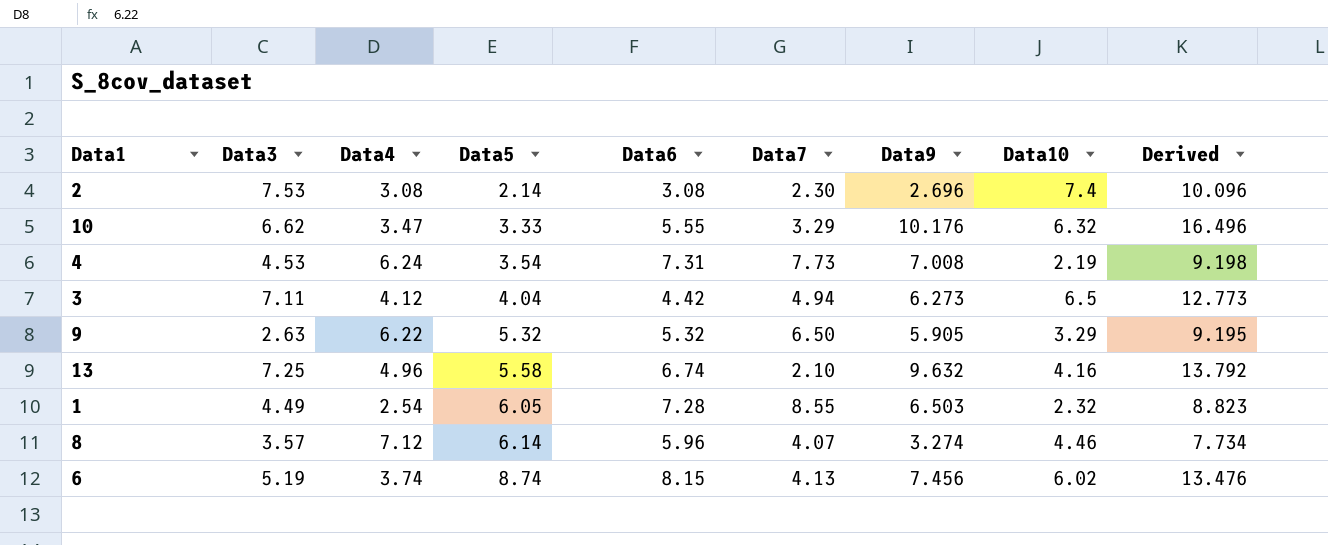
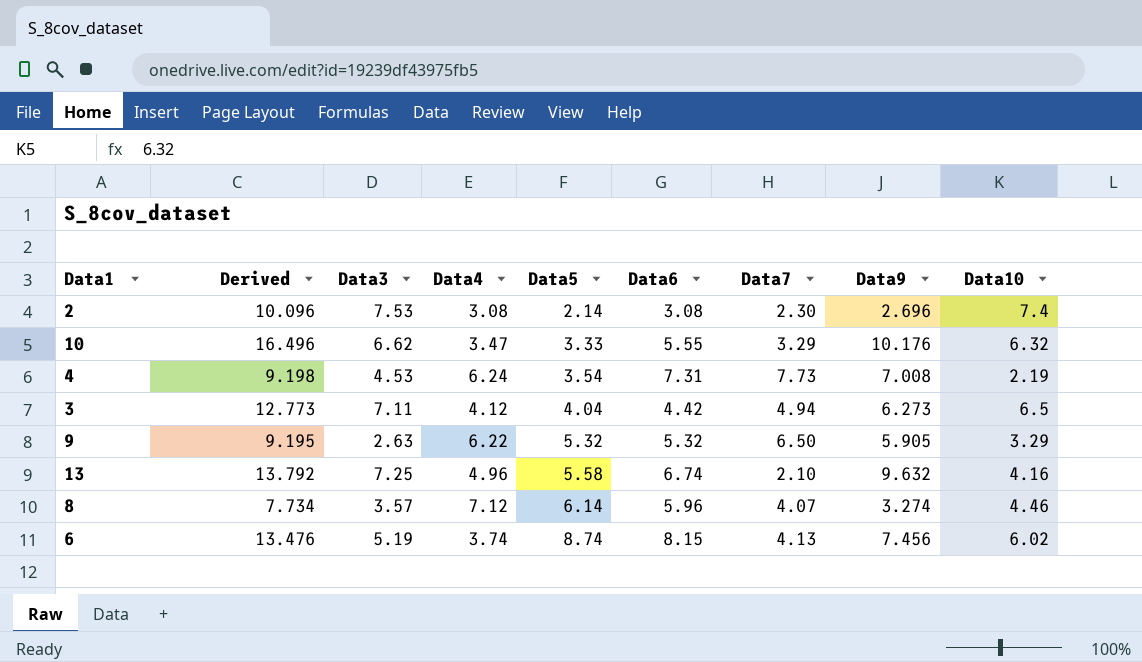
column Derived | position: 9 -> 2
row 1: 4.49 | 2.54 | 6.05 | 7.28 | 8.55 | 6.503 | 2.32 | 8.823 -> none

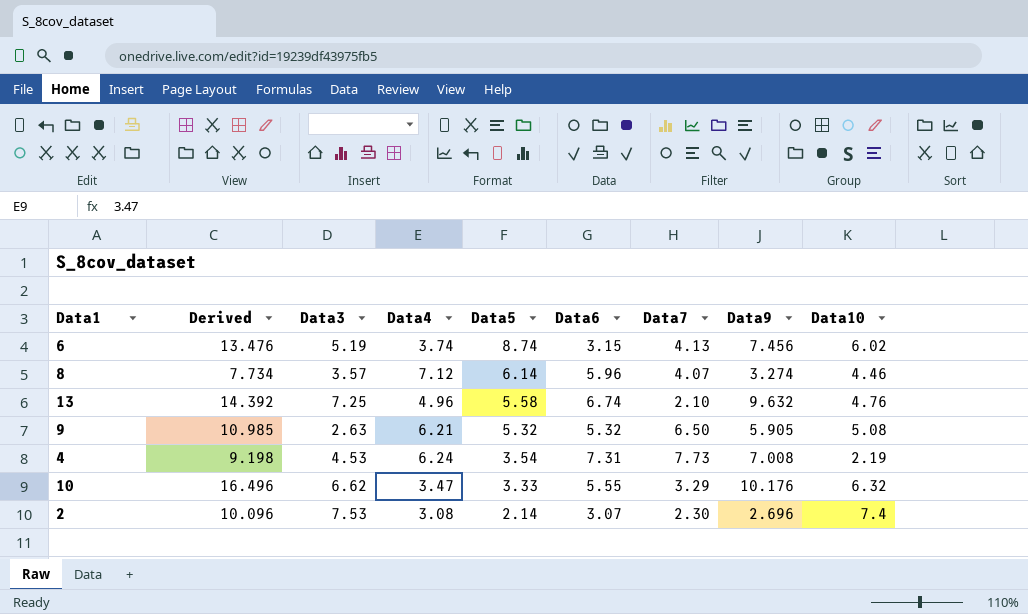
row order: Data5 ascending -> Data5 descending
row 3: 12.773 | 7.11 | 4.12 | 4.04 | 4.42 | 4.94 | 6.273 | 6.5 -> none
6 | Data6: 8.15 -> 3.15
13 | Derived: 13.792 -> 14.392
13 | Data10: 4.16 -> 4.76
9 | Derived: 9.195 -> 10.985
9 | Data4: 6.22 -> 6.21
9 | Data10: 3.29 -> 5.08
2 | Data6: 3.08 -> 3.07

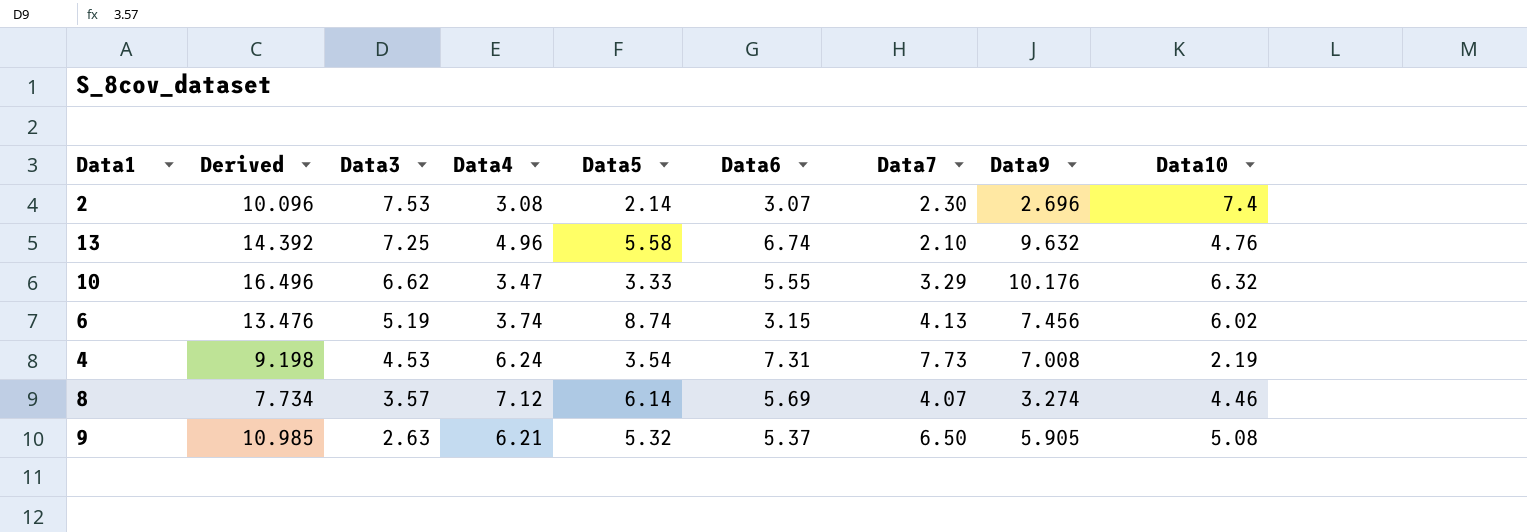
row order: Data5 descending -> Data3 descending
8 | Data6: 5.96 -> 5.69
9 | Data6: 5.32 -> 5.37

